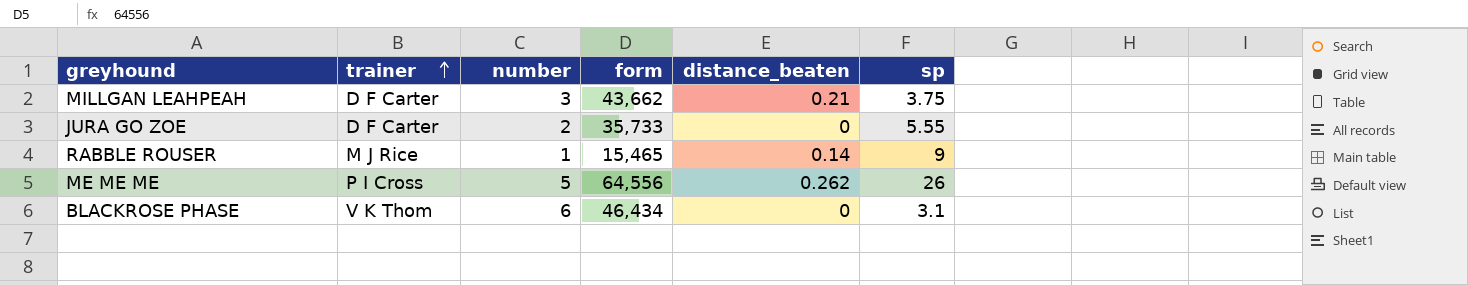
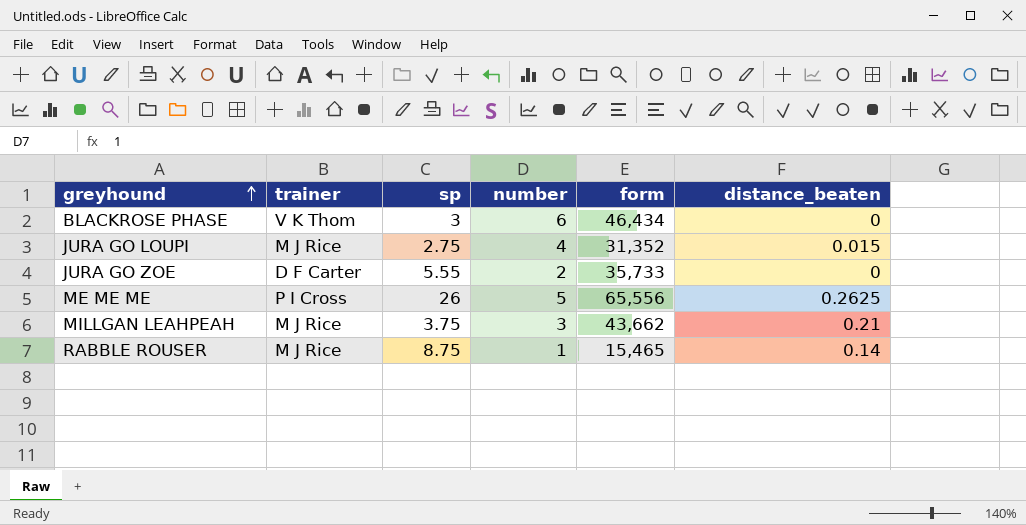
row order: trainer ascending -> greyhound ascending
column sp | position: 6 -> 3
BLACKROSE PHASE | sp: 3.1 -> 3
row JURA GO LOUPI: none -> M J Rice | 2.75 | 4 | 31,352 | 0.015
ME ME ME | form: 64,556 -> 65,556
ME ME ME | distance_beaten: 0.262 -> 0.2625
MILLGAN LEAHPEAH | trainer: D F Carter -> M J Rice
RABBLE ROUSER | sp: 9 -> 8.75

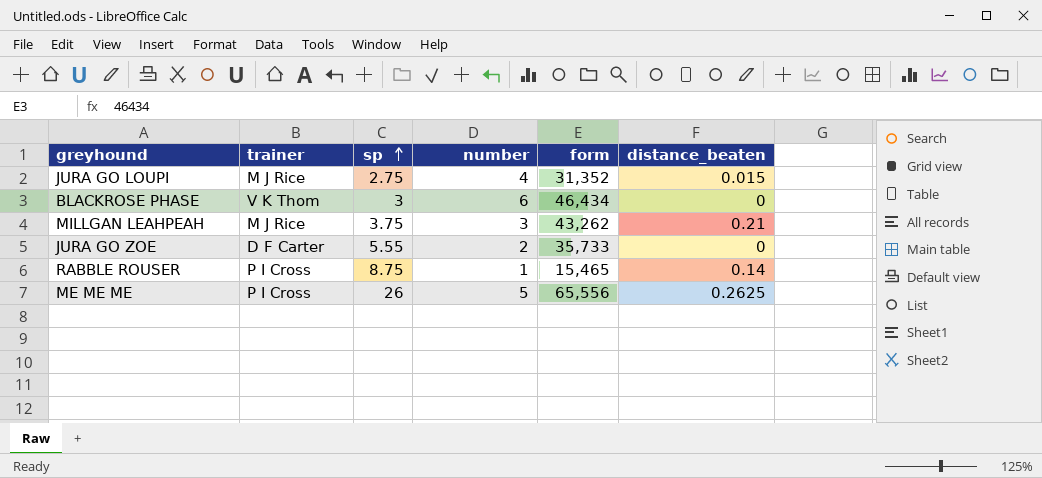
row order: greyhound ascending -> sp ascending
MILLGAN LEAHPEAH | form: 43,662 -> 43,262
RABBLE ROUSER | trainer: M J Rice -> P I Cross

